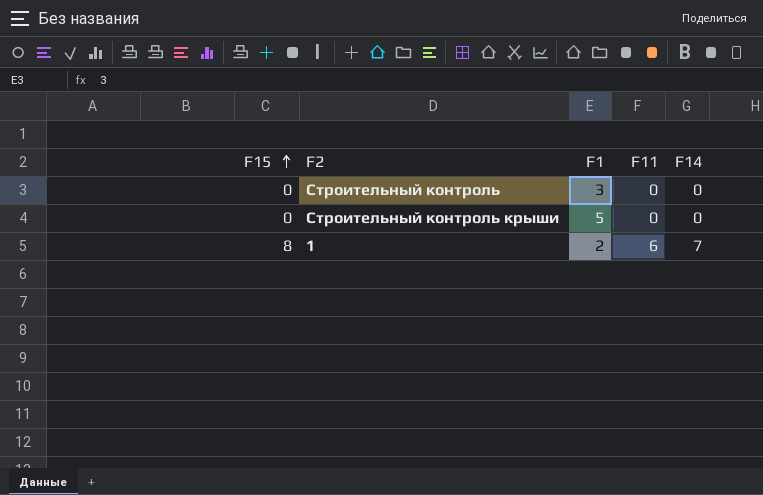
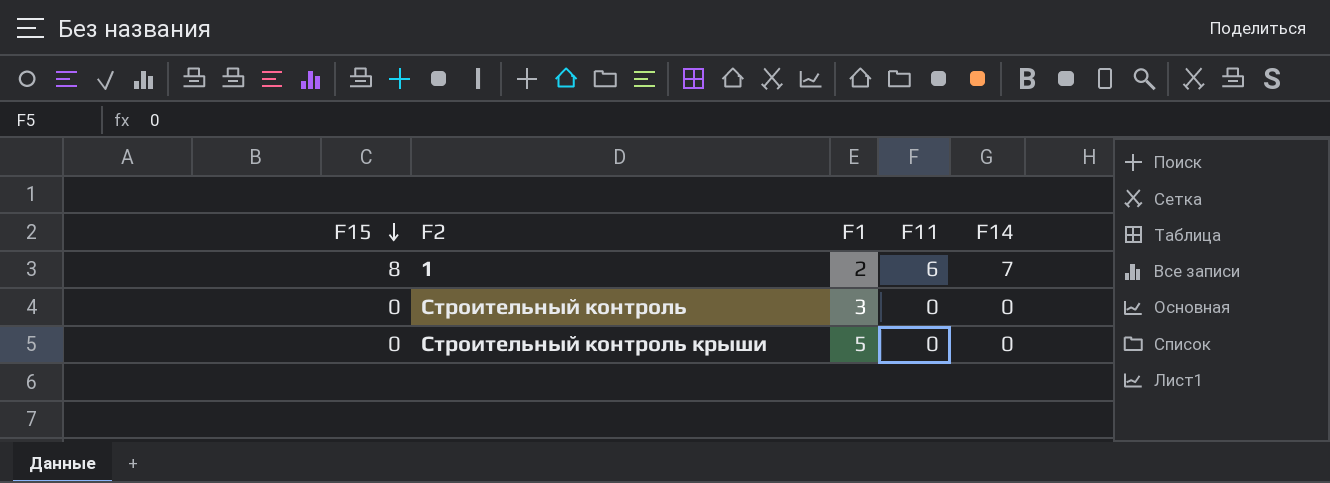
row order: F15 ascending -> F15 descending

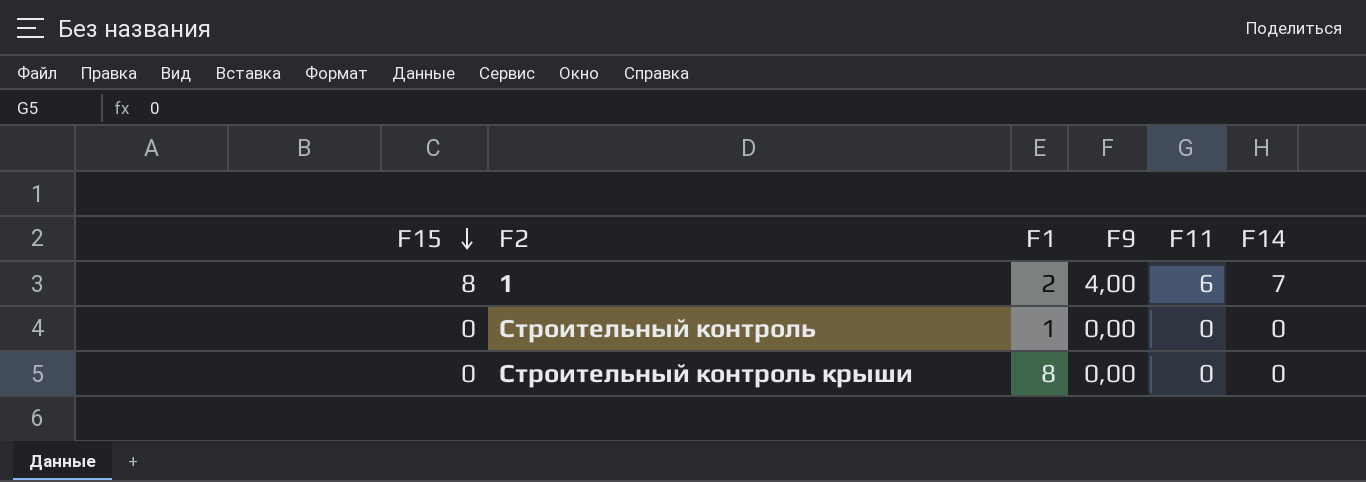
column F9 | position: none -> 4
Строительный контроль | F1: 3 -> 1
Строительный контроль крыши | F1: 5 -> 8

